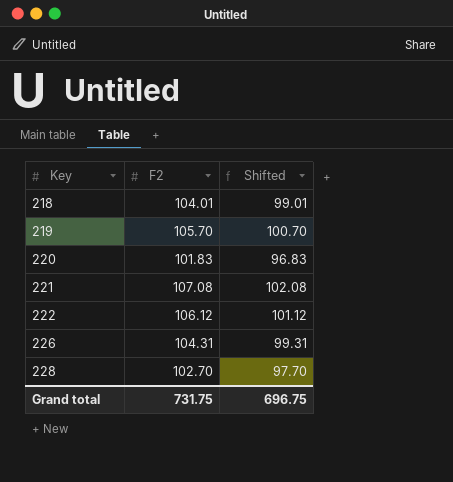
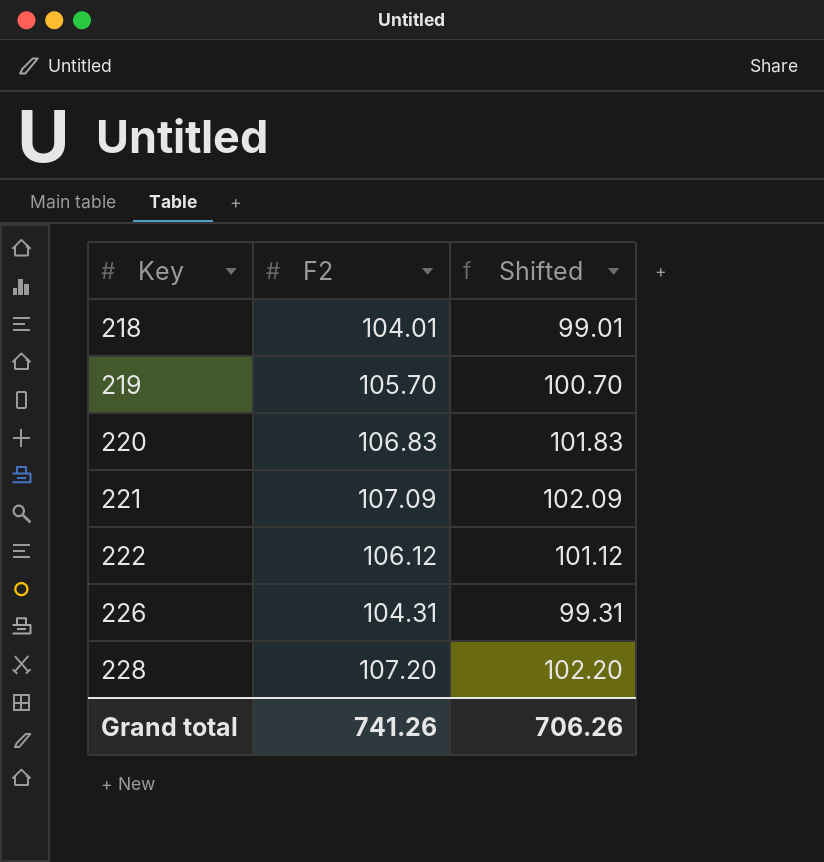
220 | F2: 101.83 -> 106.83
220 | Shifted: 96.83 -> 101.83
221 | F2: 107.08 -> 107.09
221 | Shifted: 102.08 -> 102.09
228 | F2: 102.70 -> 107.20
228 | Shifted: 97.70 -> 102.20
Grand total | F2: 731.75 -> 741.26
Grand total | Shifted: 696.75 -> 706.26

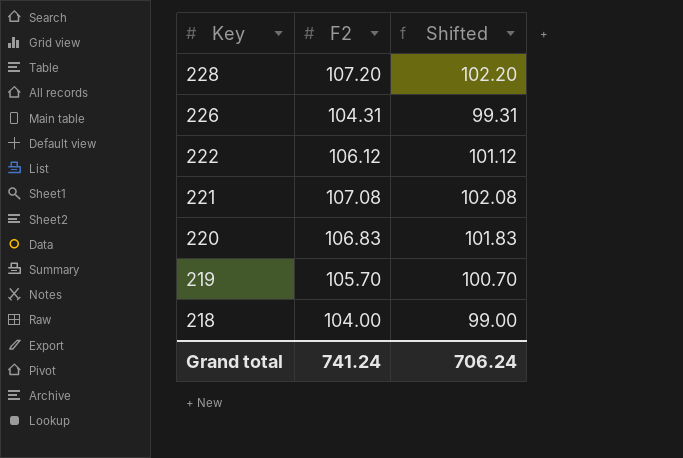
row order: Key ascending -> Key descending
221 | F2: 107.09 -> 107.08
221 | Shifted: 102.09 -> 102.08
218 | F2: 104.01 -> 104.00
218 | Shifted: 99.01 -> 99.00
Grand total | F2: 741.26 -> 741.24
Grand total | Shifted: 706.26 -> 706.24

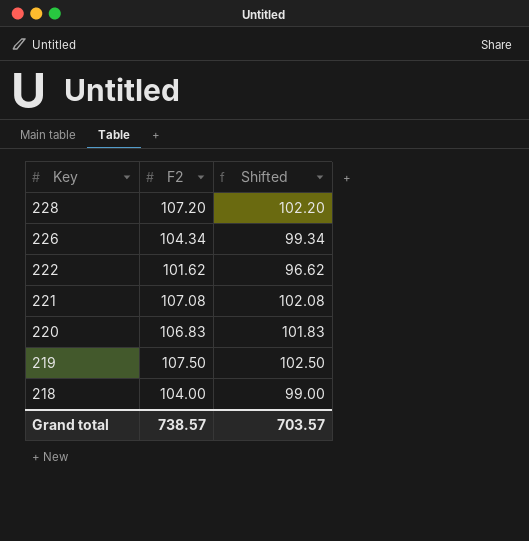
226 | F2: 104.31 -> 104.34
226 | Shifted: 99.31 -> 99.34
222 | F2: 106.12 -> 101.62
222 | Shifted: 101.12 -> 96.62
219 | F2: 105.70 -> 107.50
219 | Shifted: 100.70 -> 102.50
Grand total | F2: 741.24 -> 738.57
Grand total | Shifted: 706.24 -> 703.57

